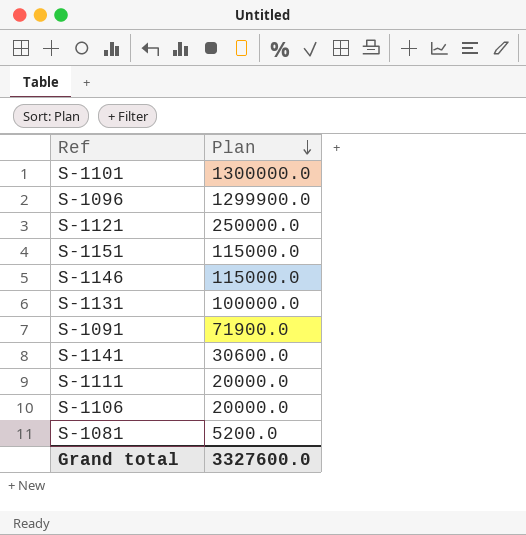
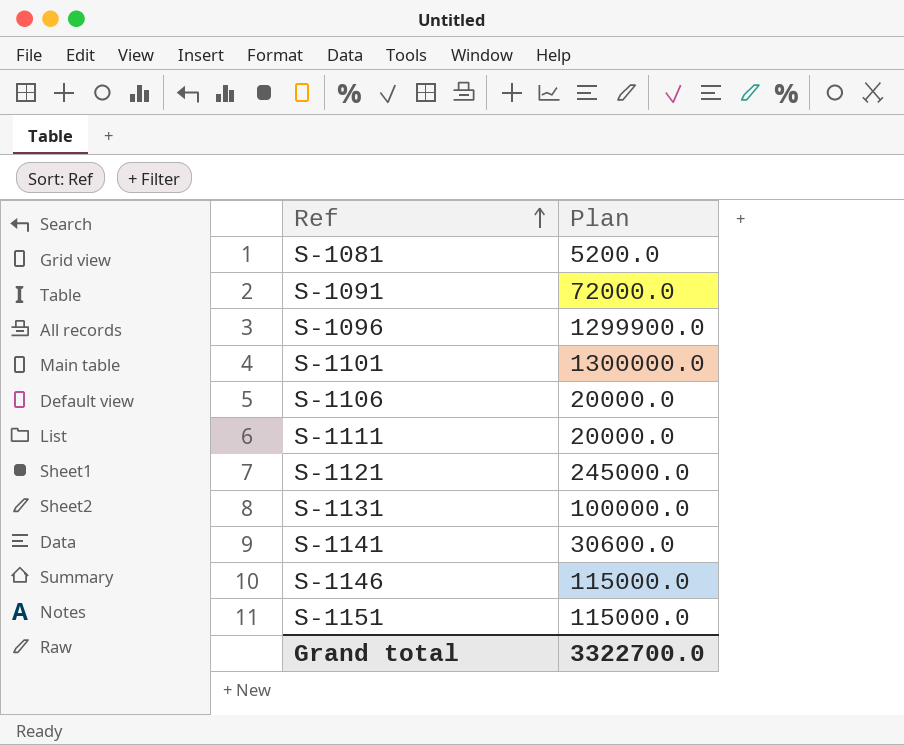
row order: Plan descending -> Ref ascending
S-1091 | Plan: 71900.0 -> 72000.0
S-1121 | Plan: 250000.0 -> 245000.0
Grand total | Plan: 3327600.0 -> 3322700.0

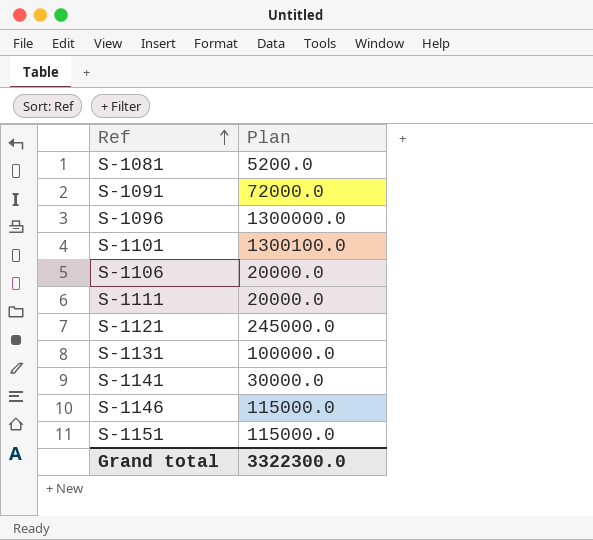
S-1096 | Plan: 1299900.0 -> 1300000.0
S-1101 | Plan: 1300000.0 -> 1300100.0
S-1141 | Plan: 30600.0 -> 30000.0
Grand total | Plan: 3322700.0 -> 3322300.0

